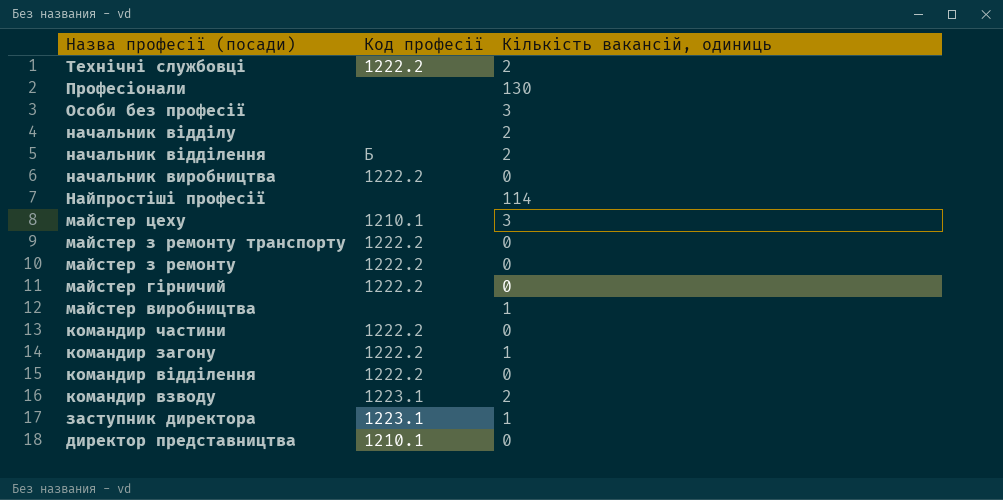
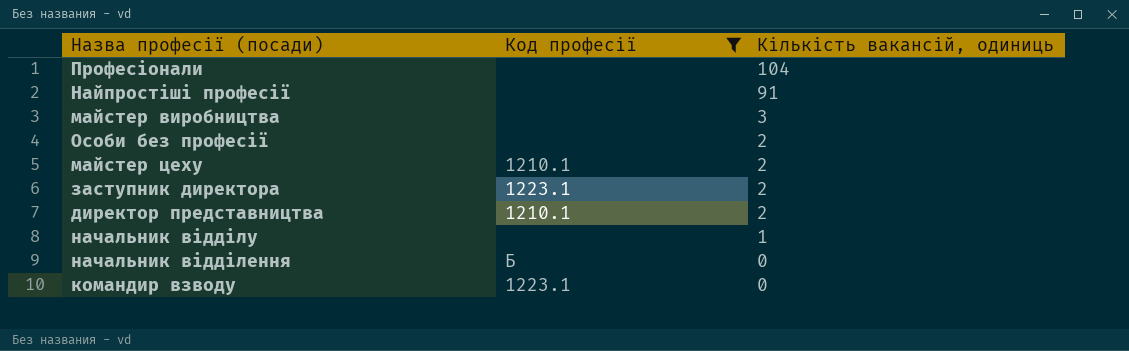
filter: none -> Код професії != 1222.2
row order: Назва професії (посади) descending -> Кількість вакансій, одиниць descending
Професіонали | Кількість вакансій, одиниць: 130 -> 104
Найпростіші професії | Кількість вакансій, одиниць: 114 -> 91
майстер виробництва | Кількість вакансій, одиниць: 1 -> 3
Особи без професії | Кількість вакансій, одиниць: 3 -> 2
майстер цеху | Кількість вакансій, одиниць: 3 -> 2
заступник директора | Кількість вакансій, одиниць: 1 -> 2
директор представництва | Кількість вакансій, одиниць: 0 -> 2
начальник відділу | Кількість вакансій, одиниць: 2 -> 1
начальник відділення | Кількість вакансій, одиниць: 2 -> 0
командир взводу | Кількість вакансій, одиниць: 2 -> 0

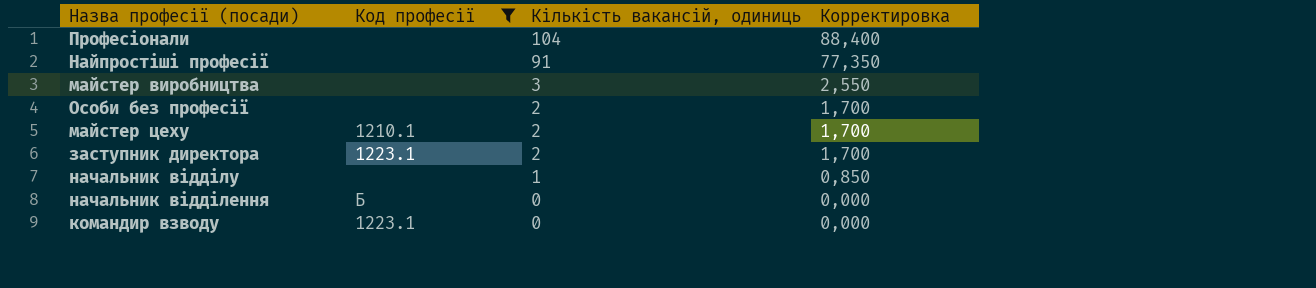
column Корректировка | formula: none -> [Кількість вакансій, одиниць] * 0,85
row директор представництва: 1210.1 | 2 -> none

